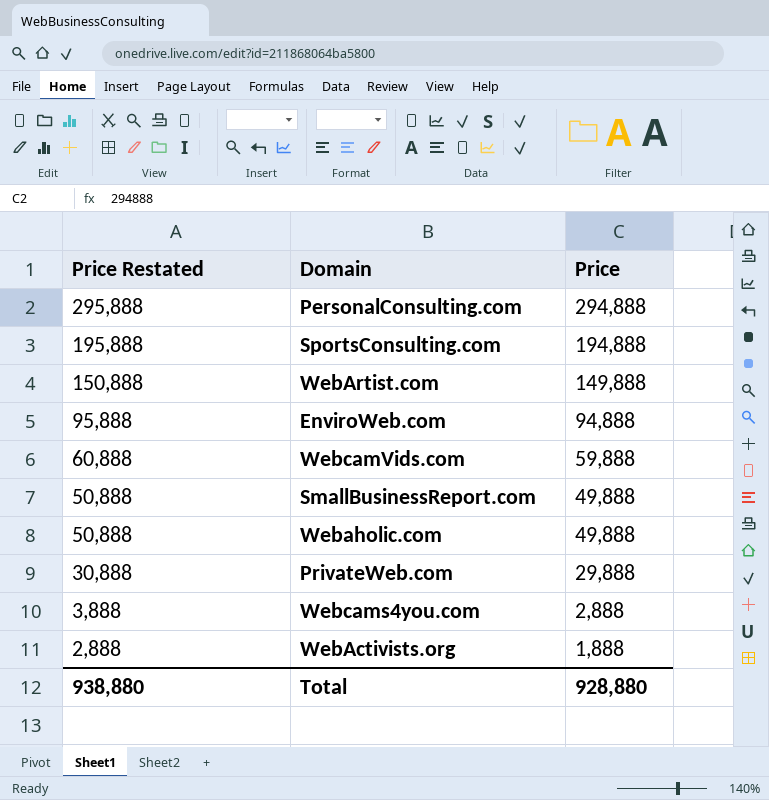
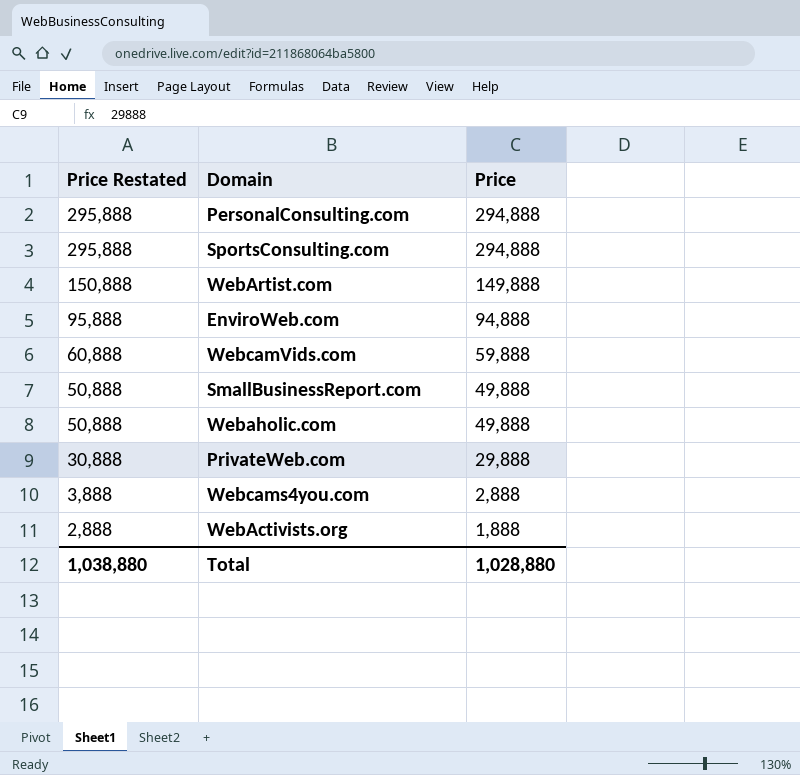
SportsConsulting.com | Price Restated: 195,888 -> 295,888
SportsConsulting.com | Price: 194,888 -> 294,888
Total | Price Restated: 938,880 -> 1,038,880
Total | Price: 928,880 -> 1,028,880

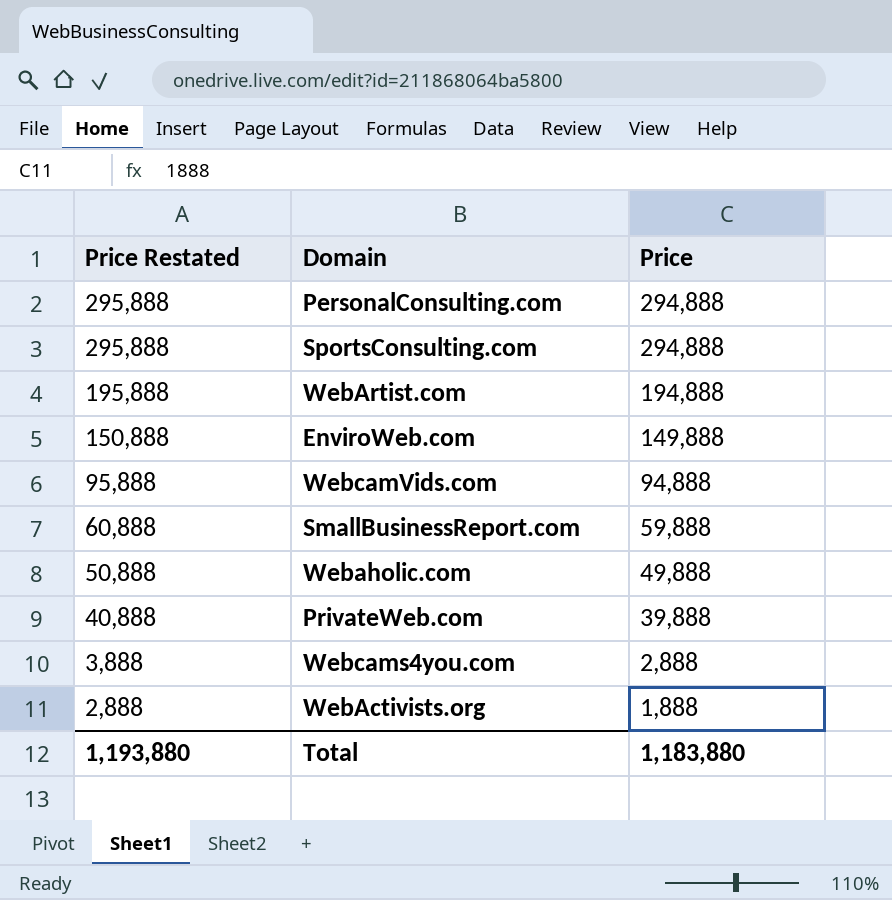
WebArtist.com | Price Restated: 150,888 -> 195,888
WebArtist.com | Price: 149,888 -> 194,888
EnviroWeb.com | Price Restated: 95,888 -> 150,888
EnviroWeb.com | Price: 94,888 -> 149,888
WebcamVids.com | Price Restated: 60,888 -> 95,888
WebcamVids.com | Price: 59,888 -> 94,888
SmallBusinessReport.com | Price Restated: 50,888 -> 60,888
SmallBusinessReport.com | Price: 49,888 -> 59,888
PrivateWeb.com | Price Restated: 30,888 -> 40,888
PrivateWeb.com | Price: 29,888 -> 39,888
Total | Price Restated: 1,038,880 -> 1,193,880
Total | Price: 1,028,880 -> 1,183,880

